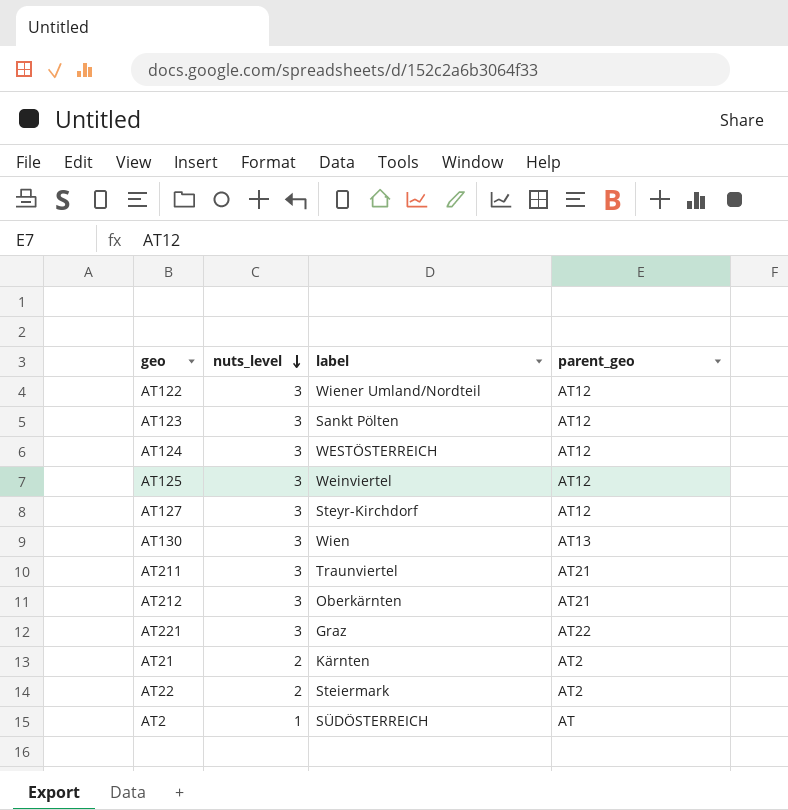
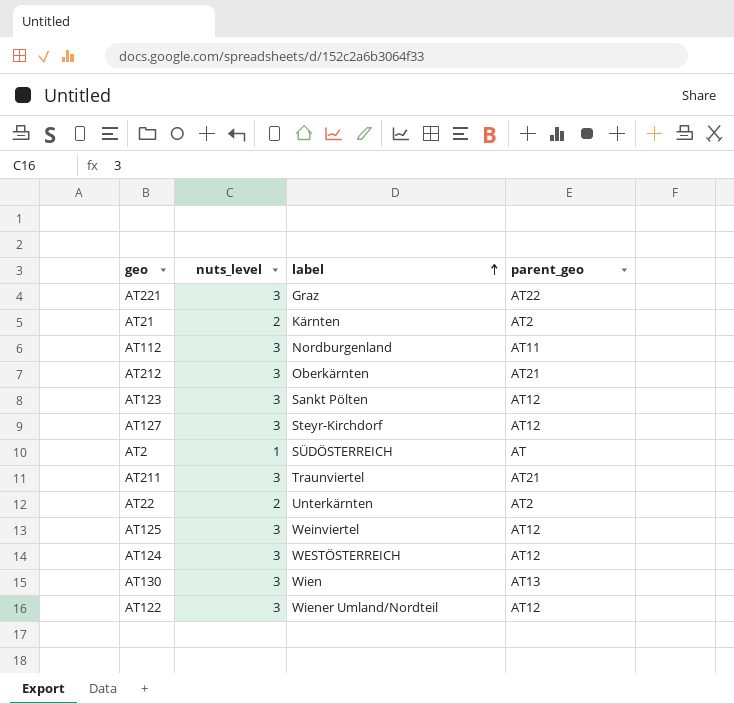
row order: nuts_level descending -> label ascending
row AT112: none -> 3 | Nordburgenland | AT11
AT22 | label: Steiermark -> Unterkärnten

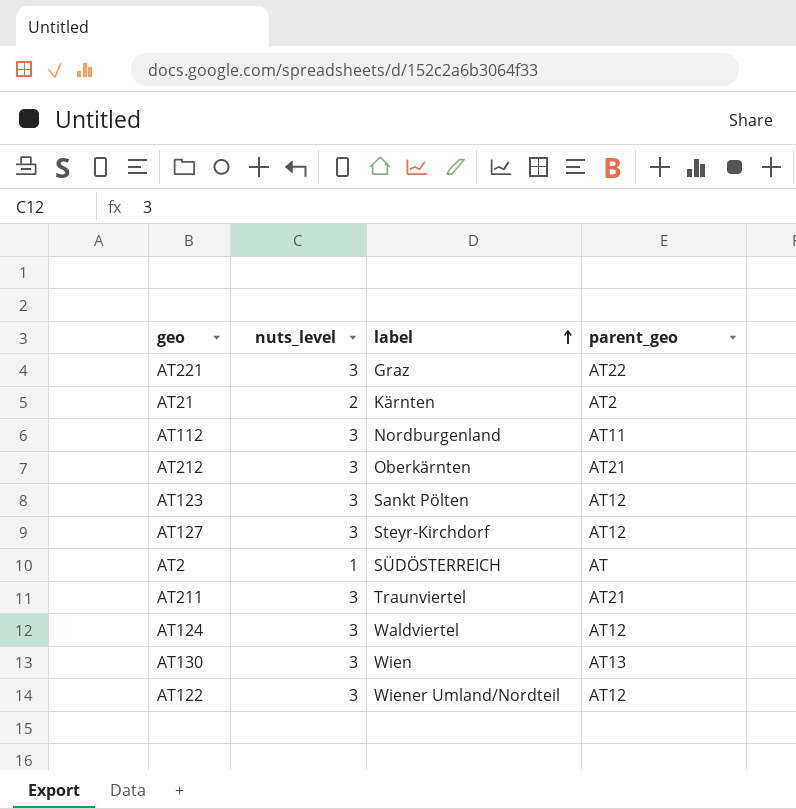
row AT22: 2 | Unterkärnten | AT2 -> none
row AT125: 3 | Weinviertel | AT12 -> none
AT124 | label: WESTÖSTERREICH -> Waldviertel

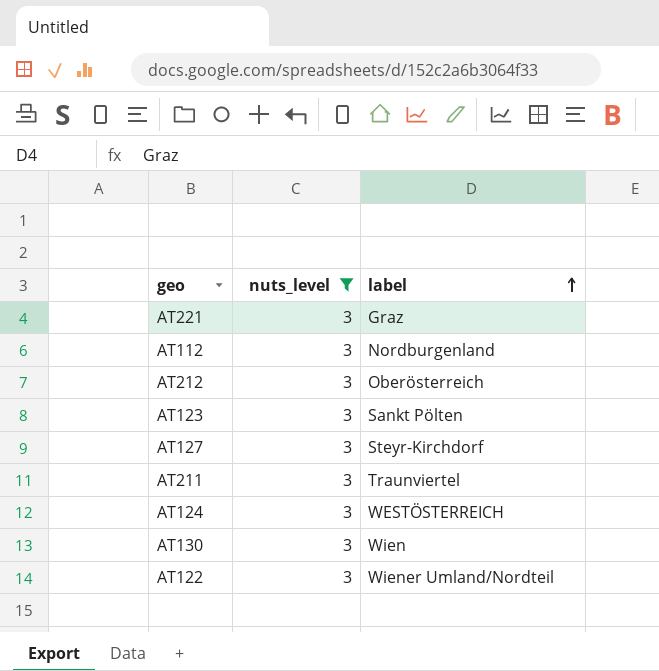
filter: none -> nuts_level = 3
column parent_geo | position: 4 -> none
AT212 | label: Oberkärnten -> Oberösterreich
AT124 | label: Waldviertel -> WESTÖSTERREICH

